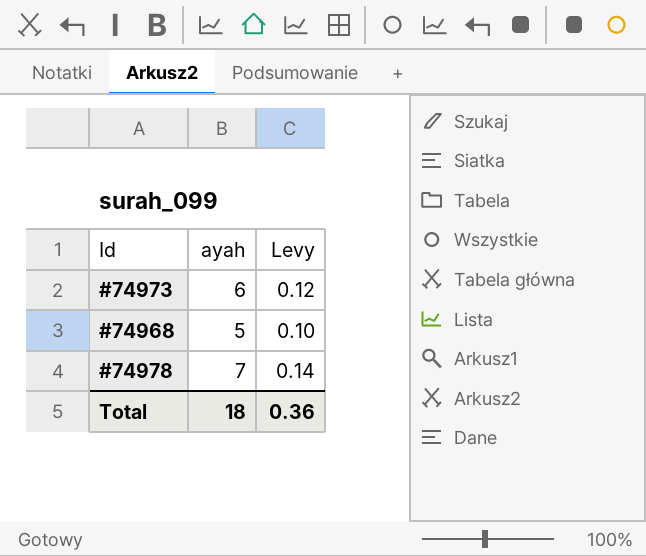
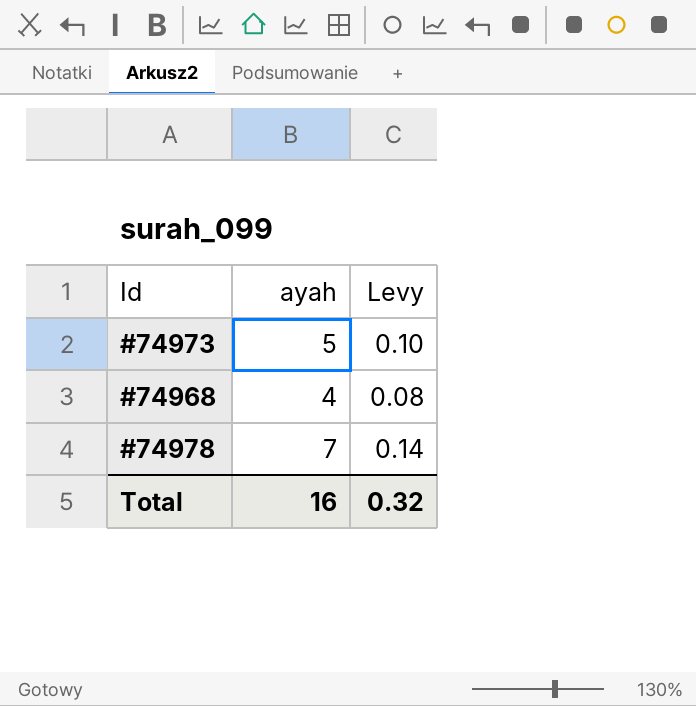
#74973 | ayah: 6 -> 5
#74973 | Levy: 0.12 -> 0.10
#74968 | ayah: 5 -> 4
#74968 | Levy: 0.10 -> 0.08
Total | ayah: 18 -> 16
Total | Levy: 0.36 -> 0.32

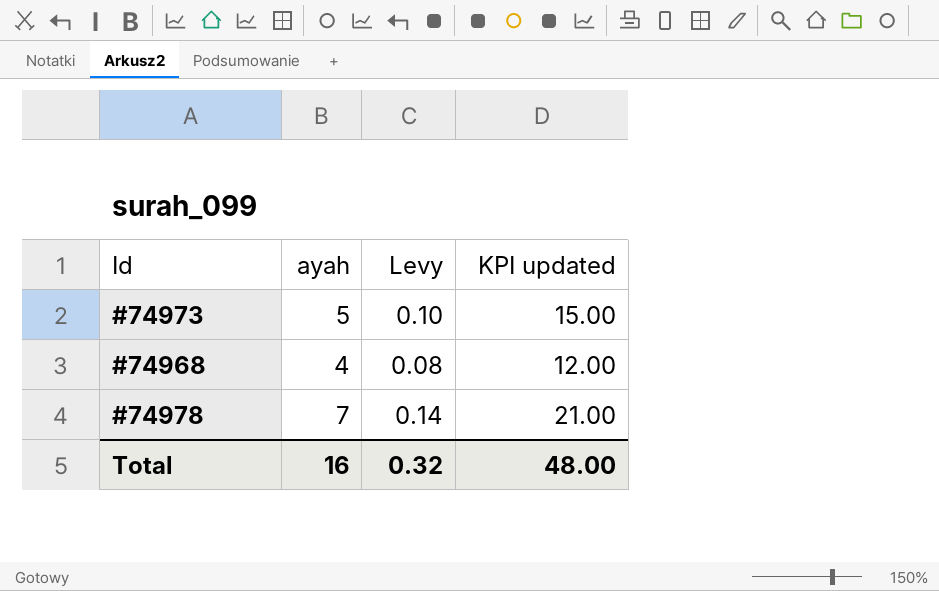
column KPI updated | formula: none -> [ayah] * 3

